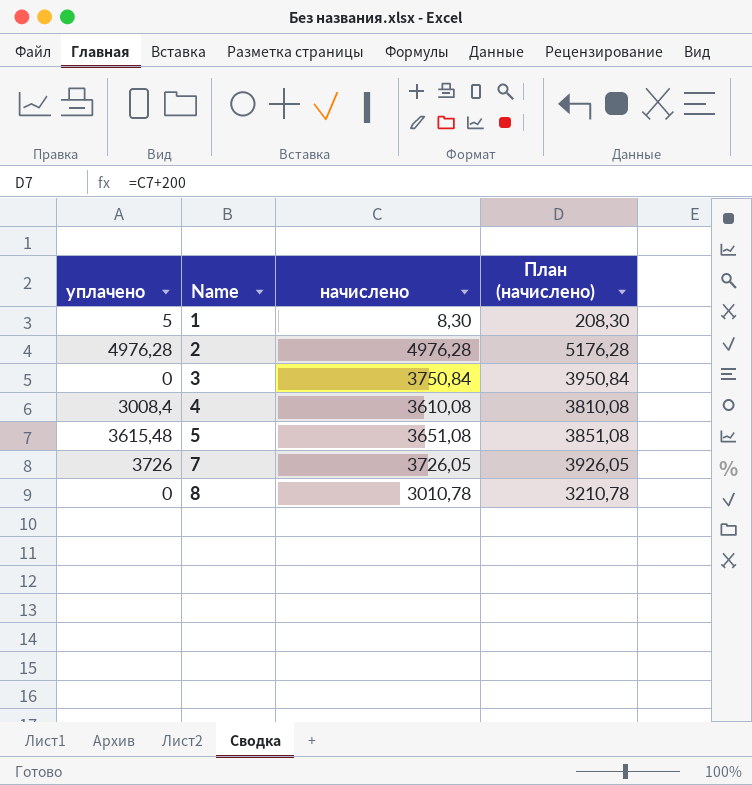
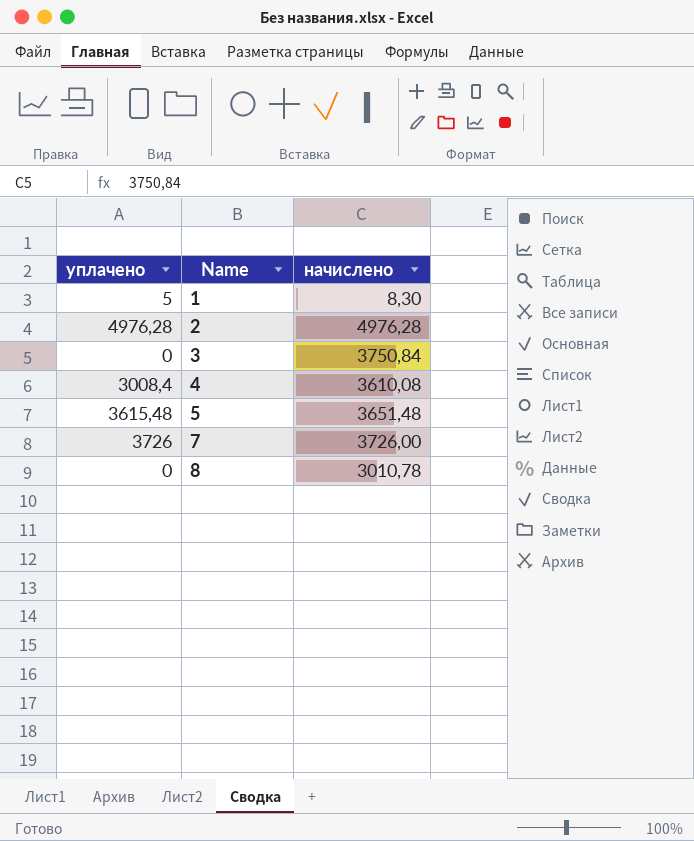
column План (начислено) | formula: [начислено] + 200 -> none
5 | начислено: 3651,08 -> 3651,48
7 | начислено: 3726,05 -> 3726,00

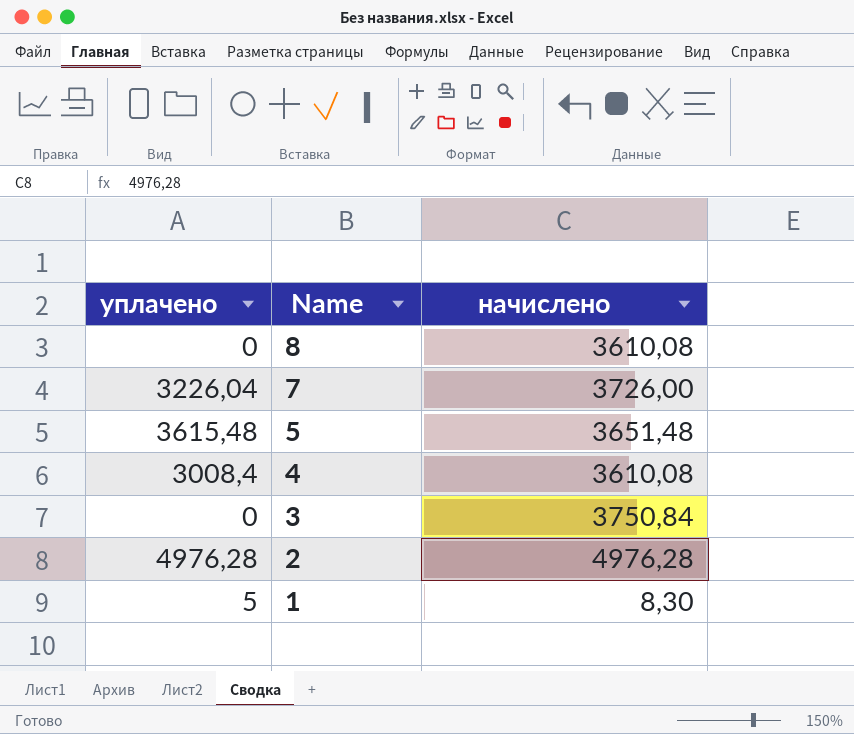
row order: Name ascending -> Name descending
8 | начислено: 3010,78 -> 3610,08
7 | уплачено: 3726 -> 3226,04

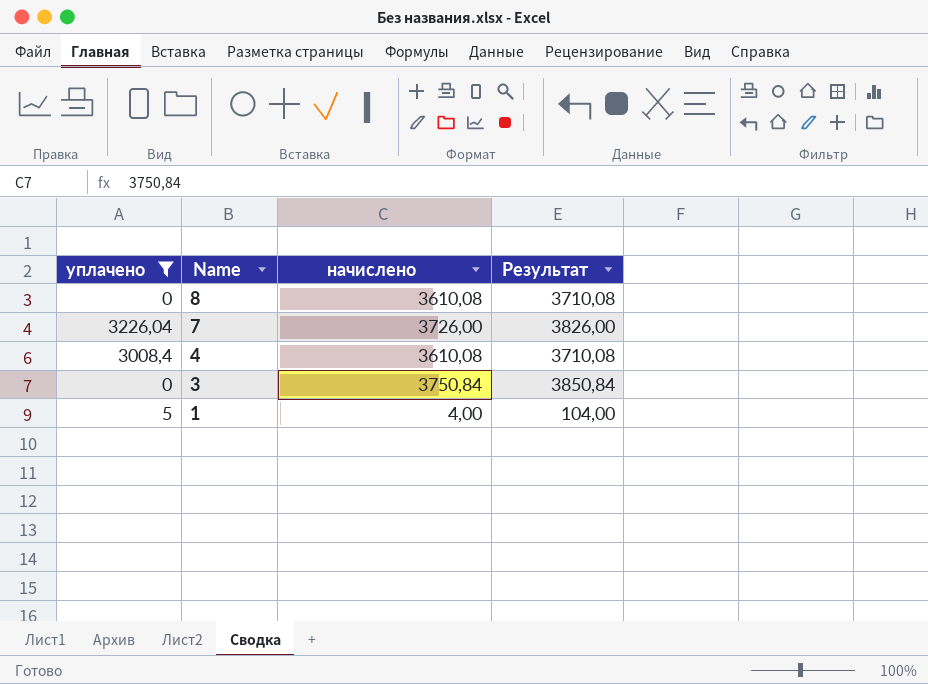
filter: none -> уплачено <= 3226,04
column Результат | formula: none -> [начислено] + 100
1 | начислено: 8,30 -> 4,00

